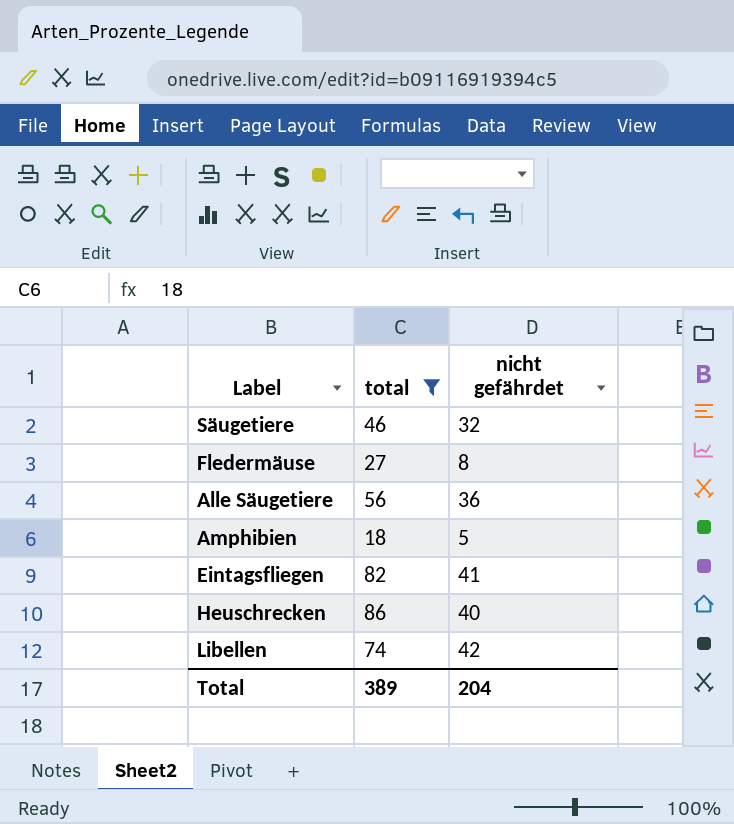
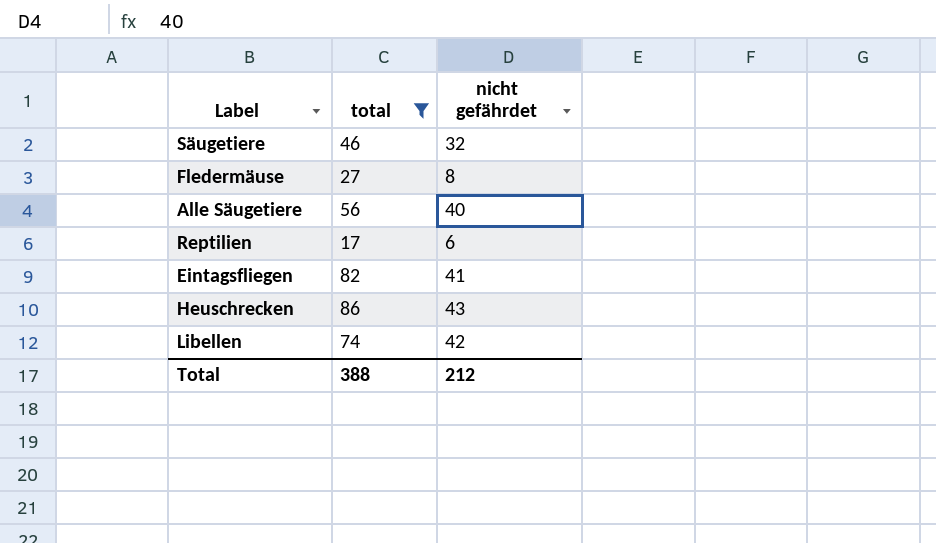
row Amphibien: 18 | 5 -> none
Alle Säugetiere | nicht gefährdet: 36 -> 40
row Reptilien: none -> 17 | 6
Heuschrecken | nicht gefährdet: 40 -> 43
Total | total: 389 -> 388
Total | nicht gefährdet: 204 -> 212

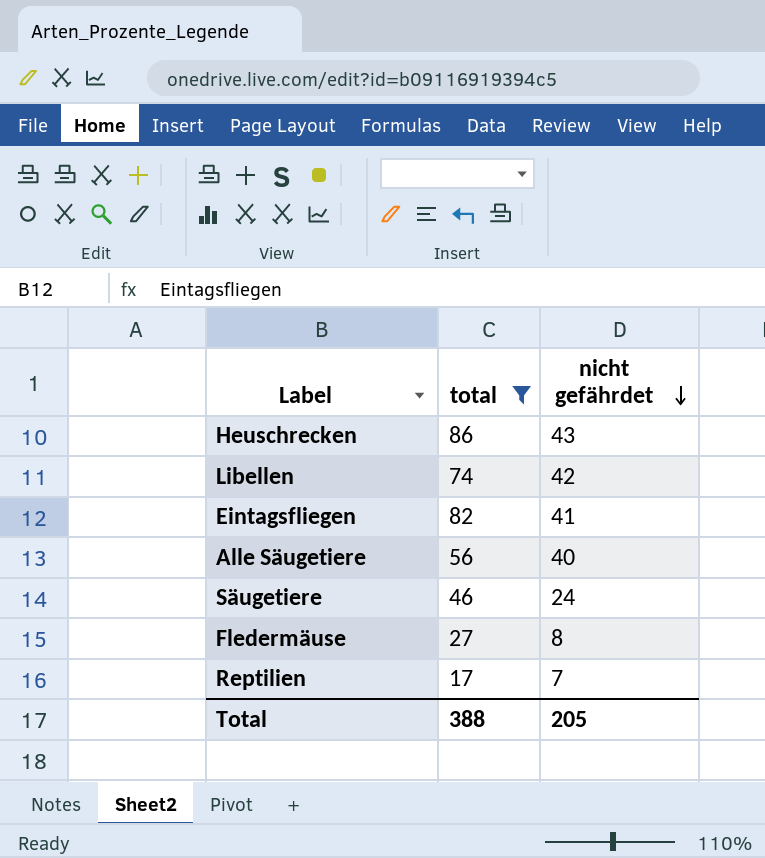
row order: none -> nicht gefährdet descending
Säugetiere | nicht gefährdet: 32 -> 24
Reptilien | nicht gefährdet: 6 -> 7
Total | nicht gefährdet: 212 -> 205

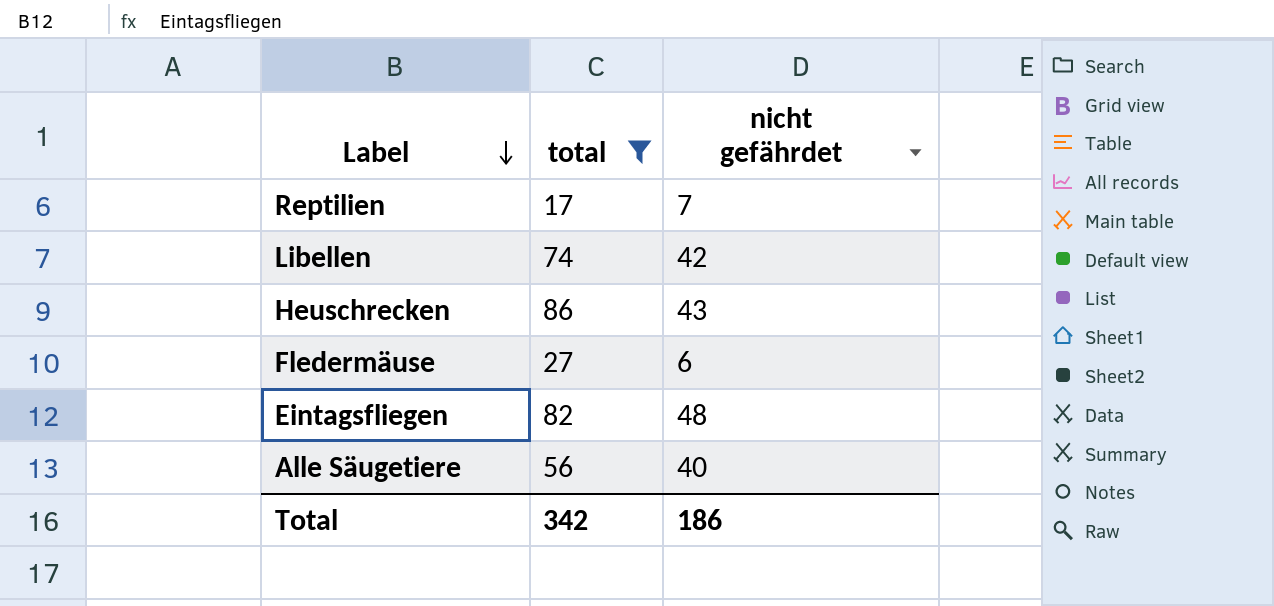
row order: nicht gefährdet descending -> Label descending
row Säugetiere: 46 | 24 -> none
Fledermäuse | nicht gefährdet: 8 -> 6
Eintagsfliegen | nicht gefährdet: 41 -> 48
Total | total: 388 -> 342
Total | nicht gefährdet: 205 -> 186

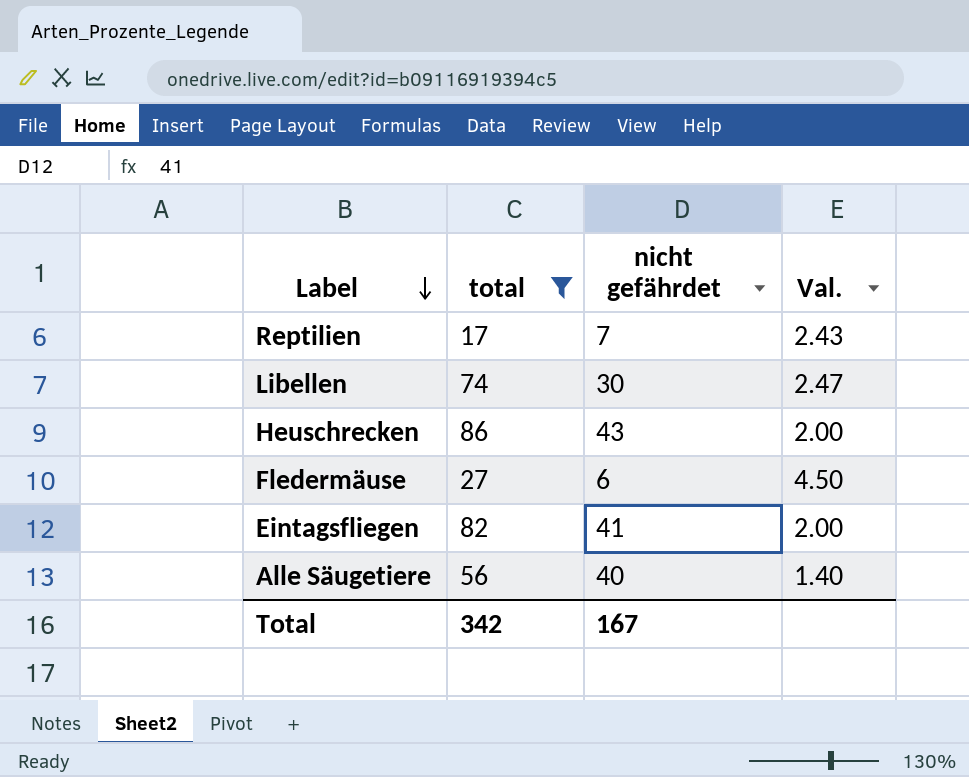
column Val. | formula: none -> [total] / [nicht gefährdet]
Libellen | nicht gefährdet: 42 -> 30
Eintagsfliegen | nicht gefährdet: 48 -> 41
Total | nicht gefährdet: 186 -> 167

